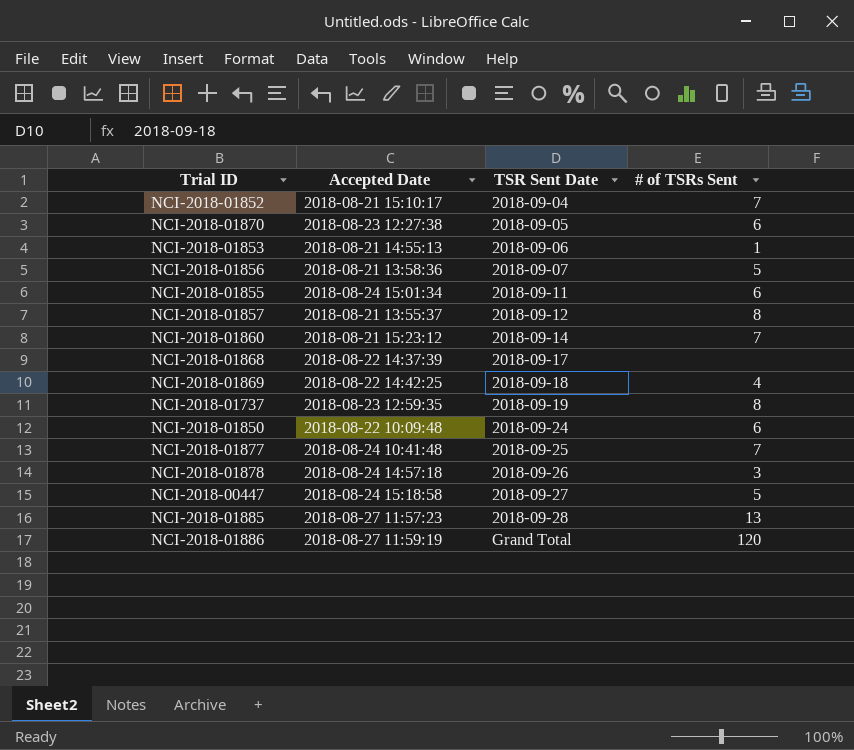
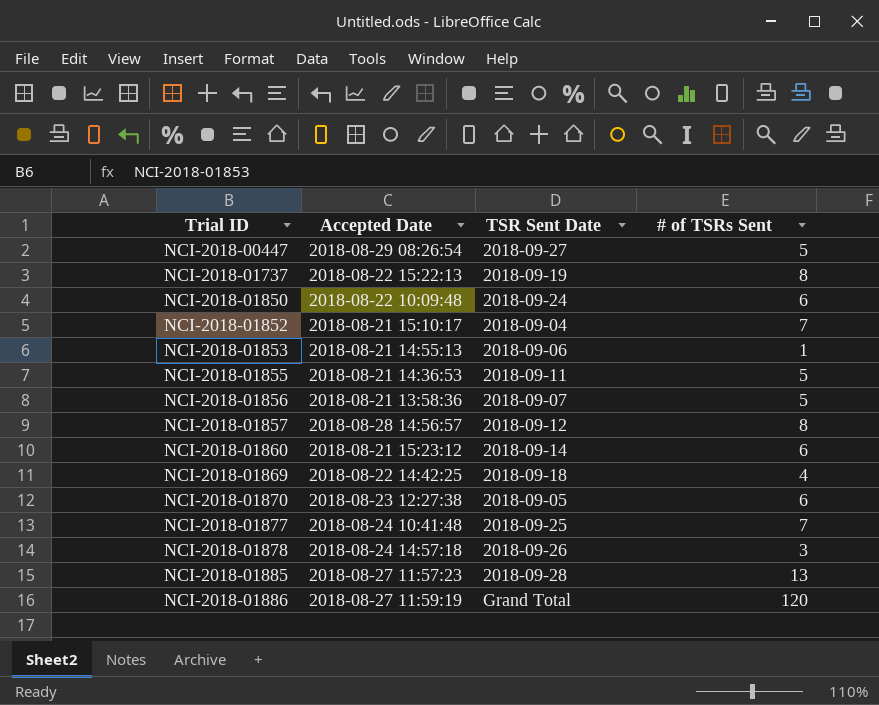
row order: TSR Sent Date ascending -> Trial ID ascending
row NCI-2018-01868: 2018-08-22 14:37:39 | 2018-09-17 | none -> none
NCI-2018-00447 | Accepted Date: 2018-08-24 15:18:58 -> 2018-08-29 08:26:54
NCI-2018-01737 | Accepted Date: 2018-08-23 12:59:35 -> 2018-08-22 15:22:13
NCI-2018-01855 | Accepted Date: 2018-08-24 15:01:34 -> 2018-08-21 14:36:53
NCI-2018-01855 | # of TSRs Sent: 6 -> 5
NCI-2018-01857 | Accepted Date: 2018-08-21 13:55:37 -> 2018-08-28 14:56:57
NCI-2018-01860 | # of TSRs Sent: 7 -> 6

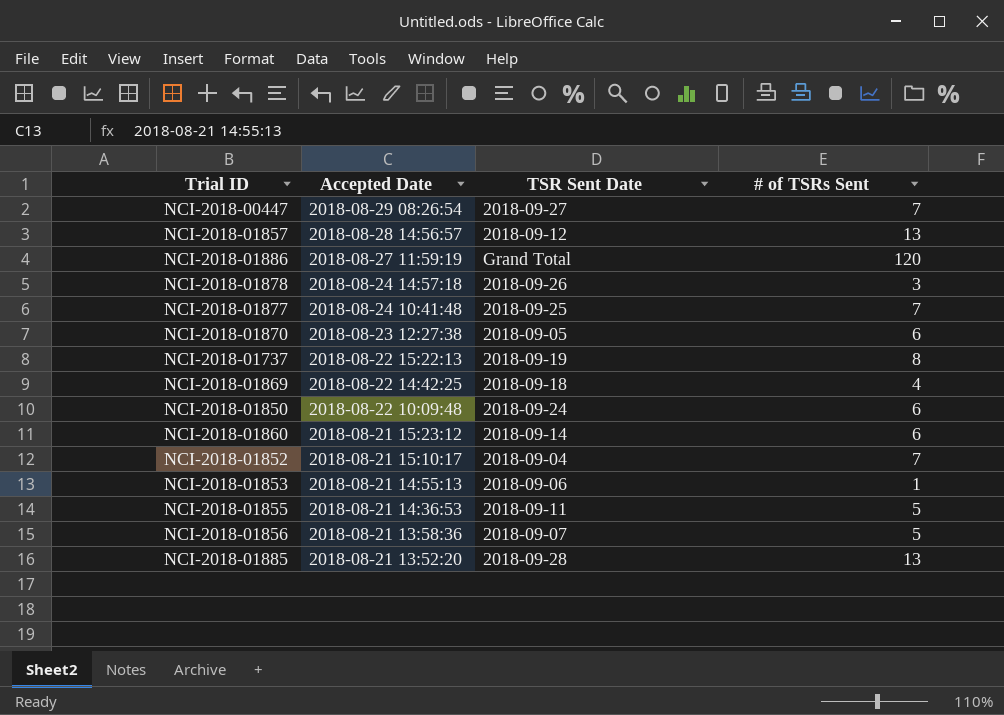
row order: Trial ID ascending -> Accepted Date descending
NCI-2018-00447 | # of TSRs Sent: 5 -> 7
NCI-2018-01857 | # of TSRs Sent: 8 -> 13
NCI-2018-01885 | Accepted Date: 2018-08-27 11:57:23 -> 2018-08-21 13:52:20

